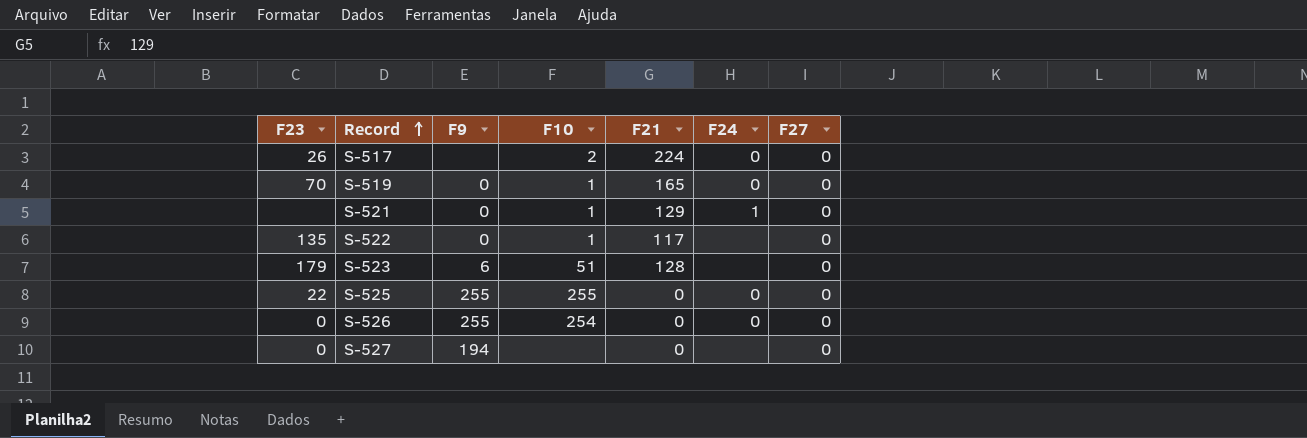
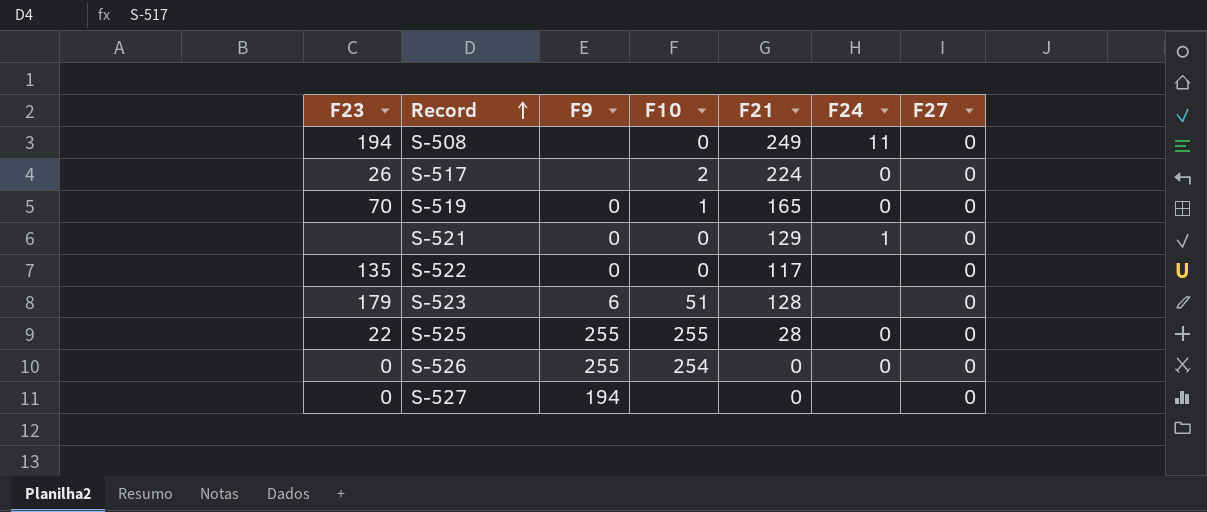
row S-508: none -> 194 | none | 0 | 249 | 11 | 0
S-521 | F10: 1 -> 0
S-522 | F10: 1 -> 0
S-525 | F21: 0 -> 28

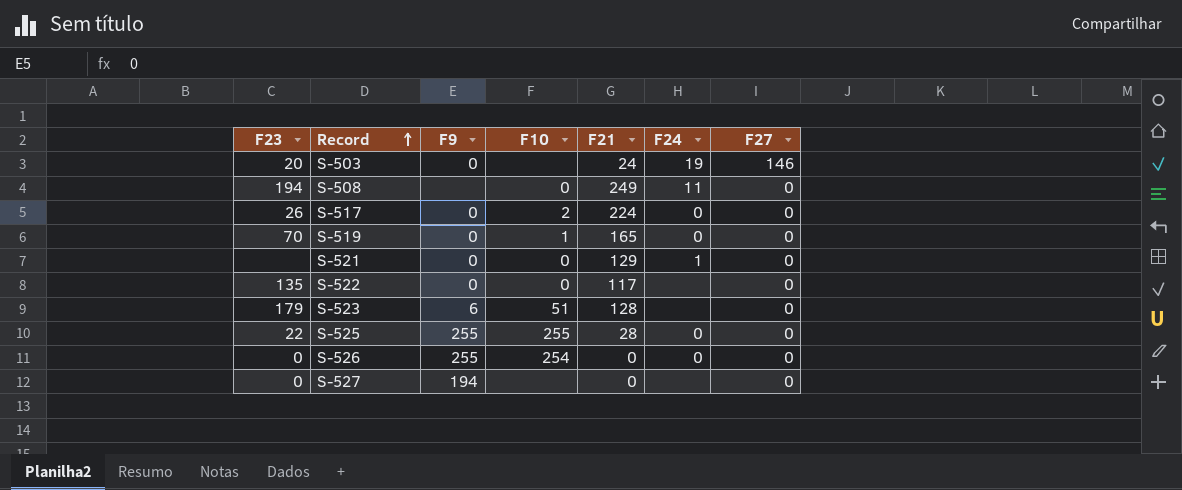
row S-503: none -> 20 | 0 | none | 24 | 19 | 146
S-517 | F9: none -> 0

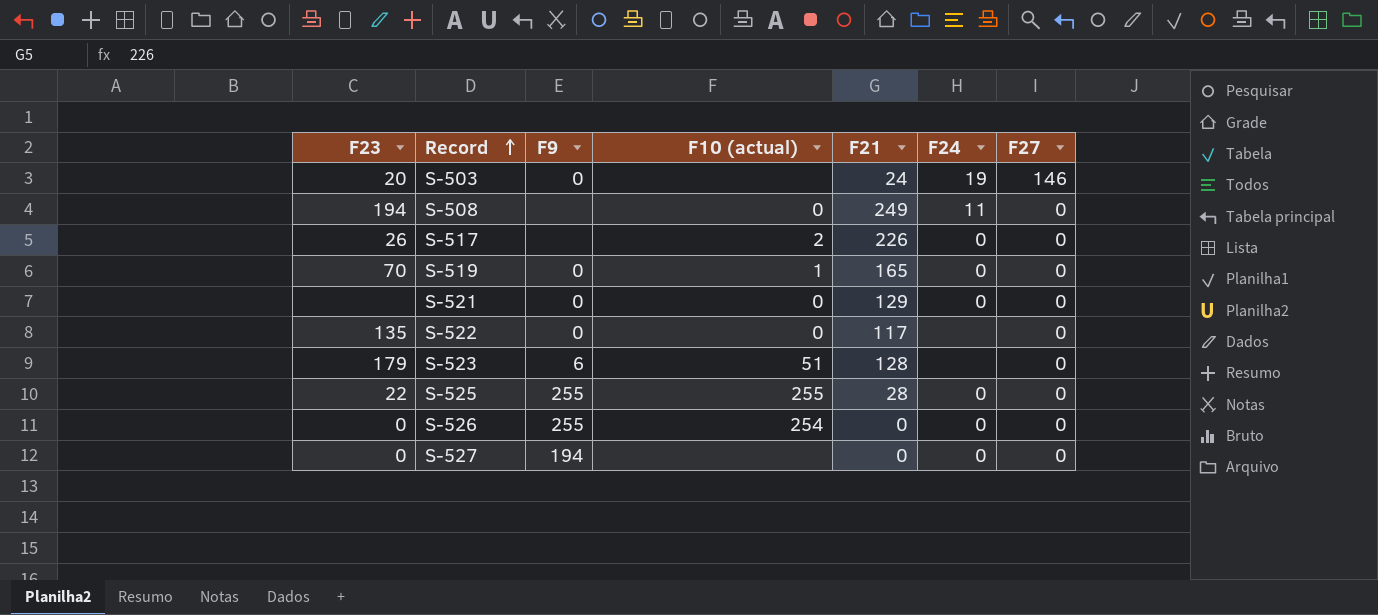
column name: F10 -> F10 (actual)
S-517 | F9: 0 -> none
S-517 | F21: 224 -> 226
S-521 | F24: 1 -> 0
S-527 | F24: none -> 0

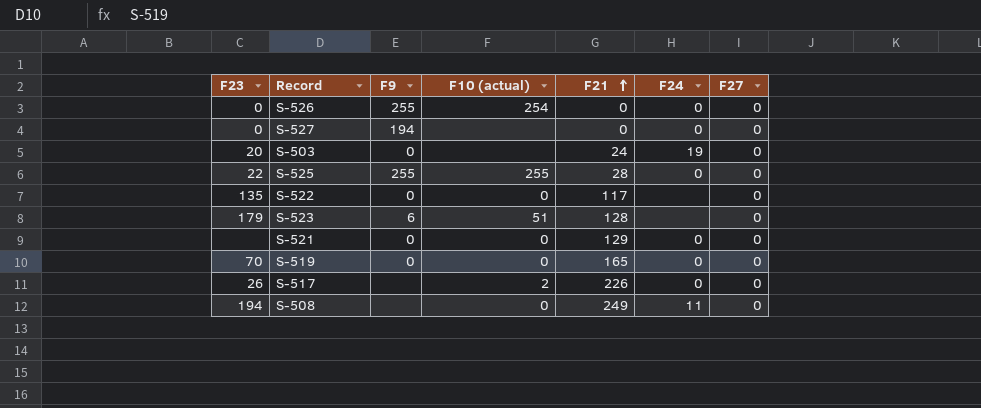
row order: Record ascending -> F21 ascending
S-503 | F27: 146 -> 0
S-519 | F10 (actual): 1 -> 0

